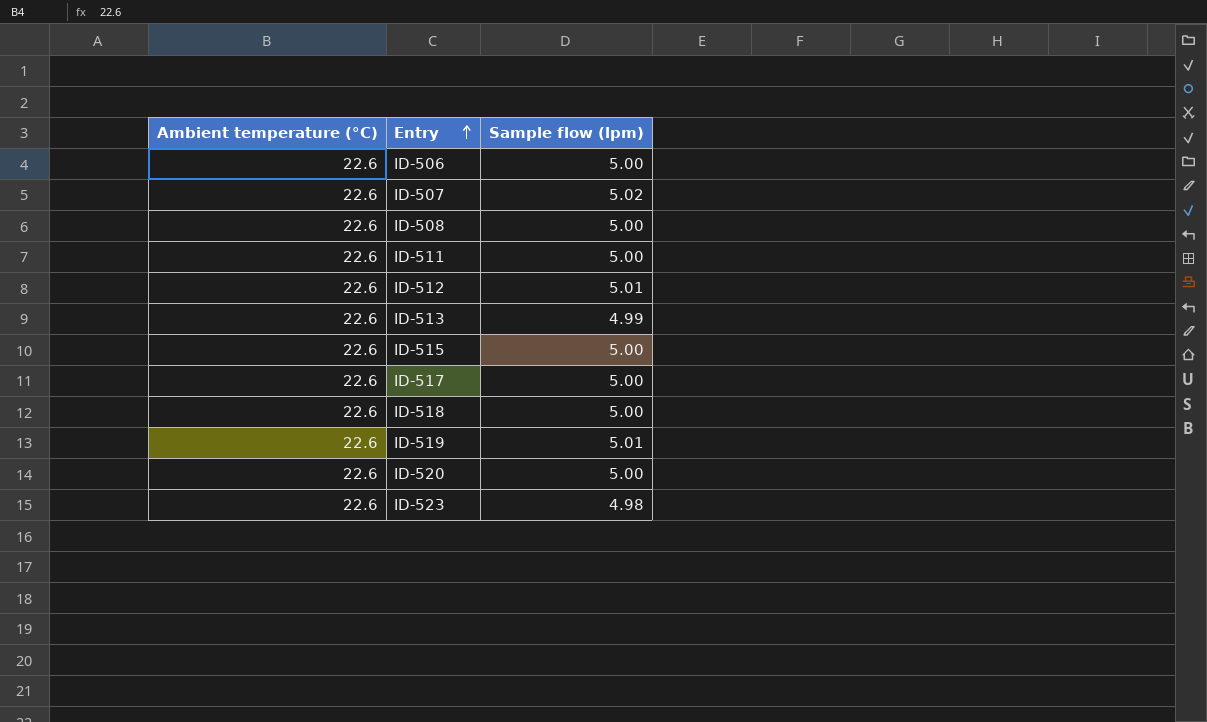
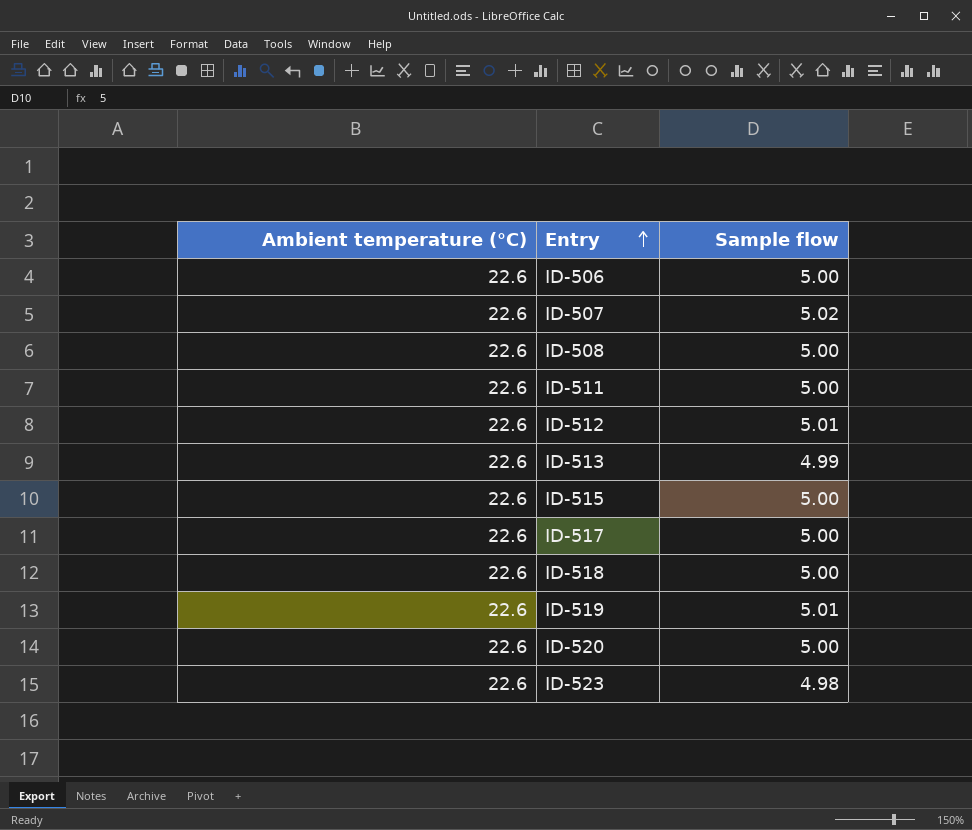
column name: Sample flow (lpm) -> Sample flow

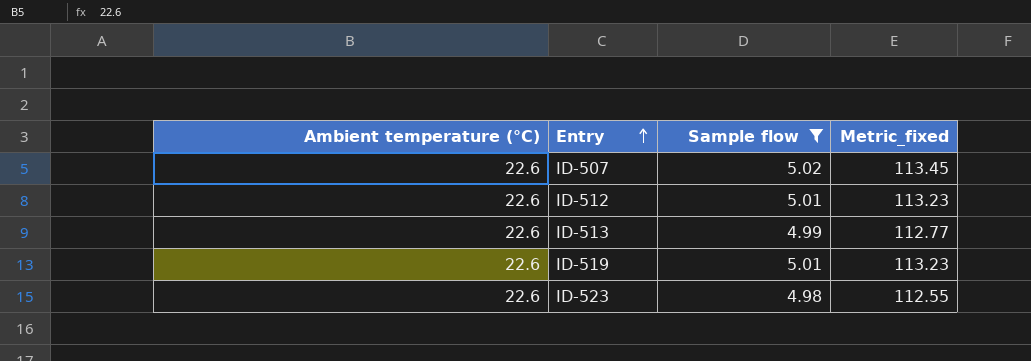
filter: none -> Sample flow != 5.00
column Metric_fixed | formula: none -> [Ambient temperature (°C)] * [Sample flow]

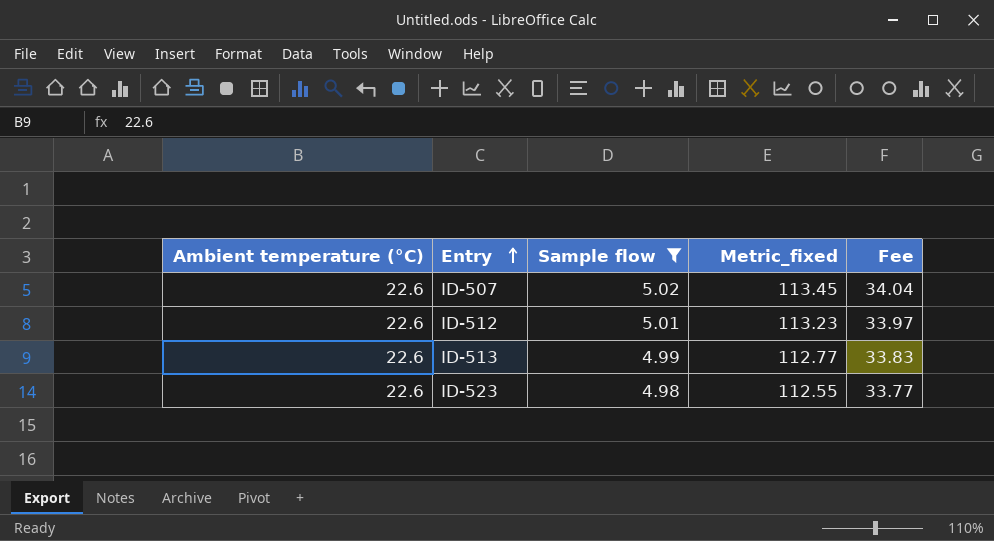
column Fee | formula: none -> [Metric_fixed] * 0.3
row ID-519: 22.6 | 5.01 | 113.23 -> none

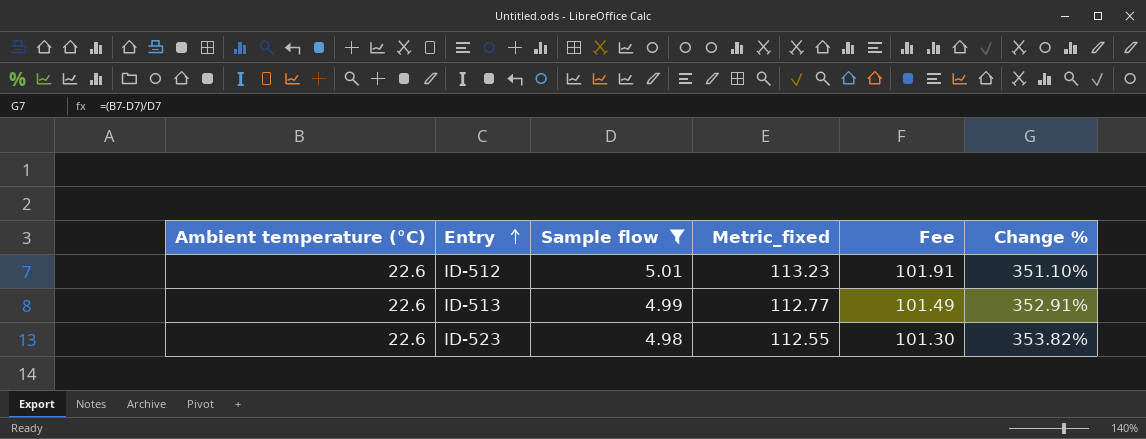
column Fee | formula: [Metric_fixed] * 0.3 -> [Metric_fixed] * 0.9
column Change % | formula: none -> ([Ambient temperature (°C)] - [Sample flow]) / [Sample flow]
row ID-507: 22.6 | 5.02 | 113.45 | 34.04 -> none

